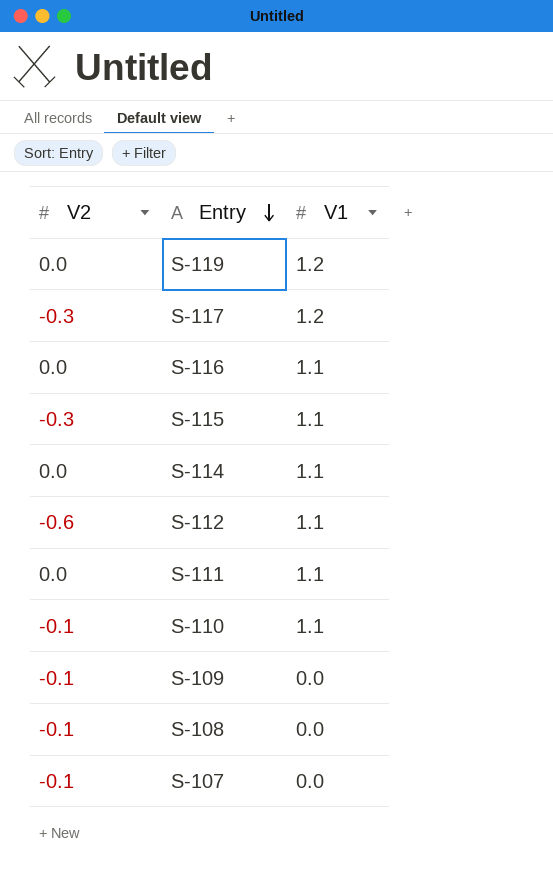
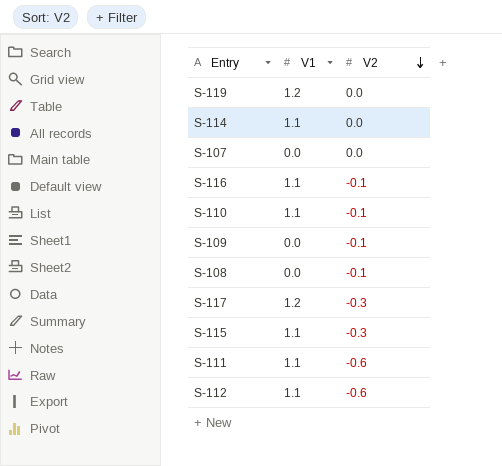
row order: Entry descending -> V2 descending
column V2 | position: 1 -> 3
S-107 | V2: -0.1 -> 0.0
S-116 | V2: 0.0 -> -0.1
S-111 | V2: 0.0 -> -0.6

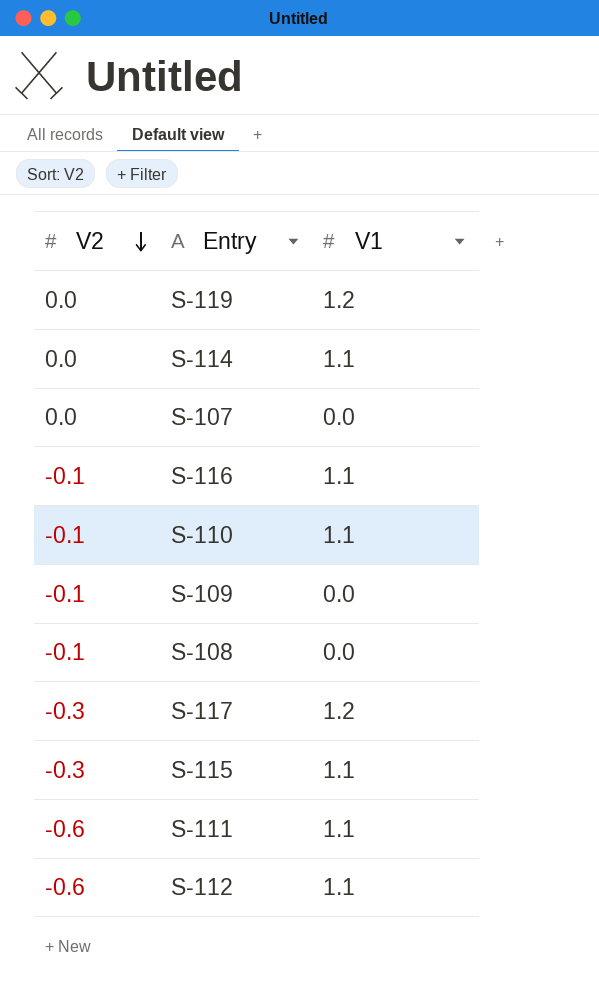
column V2 | position: 3 -> 1

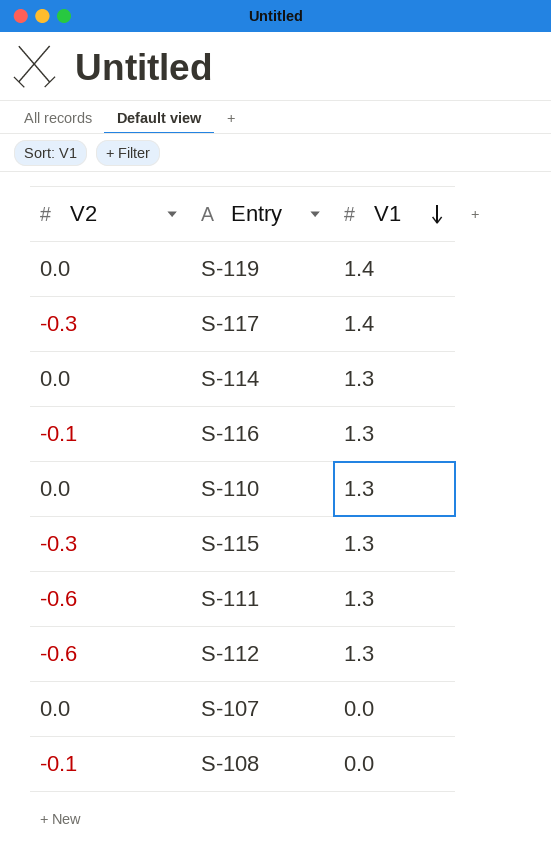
row order: V2 descending -> V1 descending
row S-109: -0.1 | 0.0 -> none
S-119 | V1: 1.2 -> 1.4
S-117 | V1: 1.2 -> 1.4
S-114 | V1: 1.1 -> 1.3
S-116 | V1: 1.1 -> 1.3
S-110 | V2: -0.1 -> 0.0
S-110 | V1: 1.1 -> 1.3
S-115 | V1: 1.1 -> 1.3
S-111 | V1: 1.1 -> 1.3
S-112 | V1: 1.1 -> 1.3

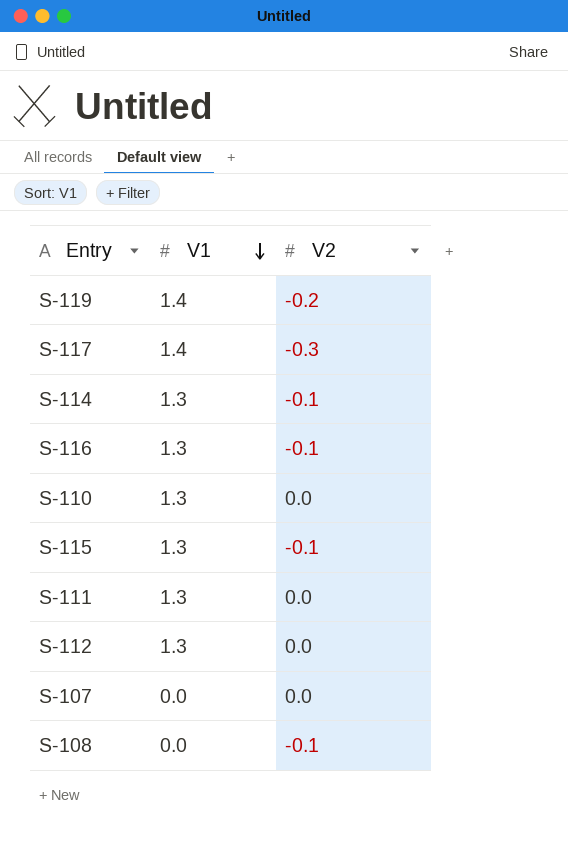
column V2 | position: 1 -> 3
S-119 | V2: 0.0 -> -0.2
S-114 | V2: 0.0 -> -0.1
S-115 | V2: -0.3 -> -0.1
S-111 | V2: -0.6 -> 0.0
S-112 | V2: -0.6 -> 0.0

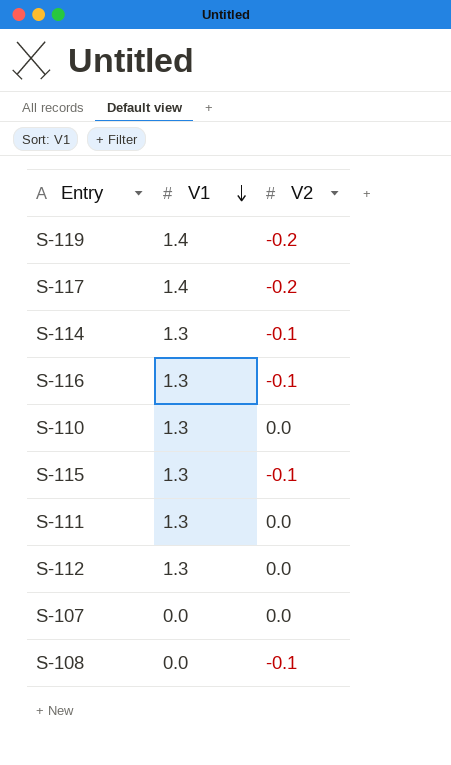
S-117 | V2: -0.3 -> -0.2

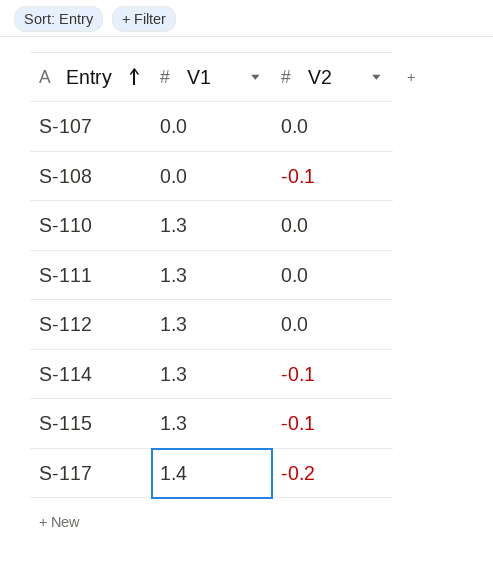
row order: V1 descending -> Entry ascending
row S-119: 1.4 | -0.2 -> none
row S-116: 1.3 | -0.1 -> none

